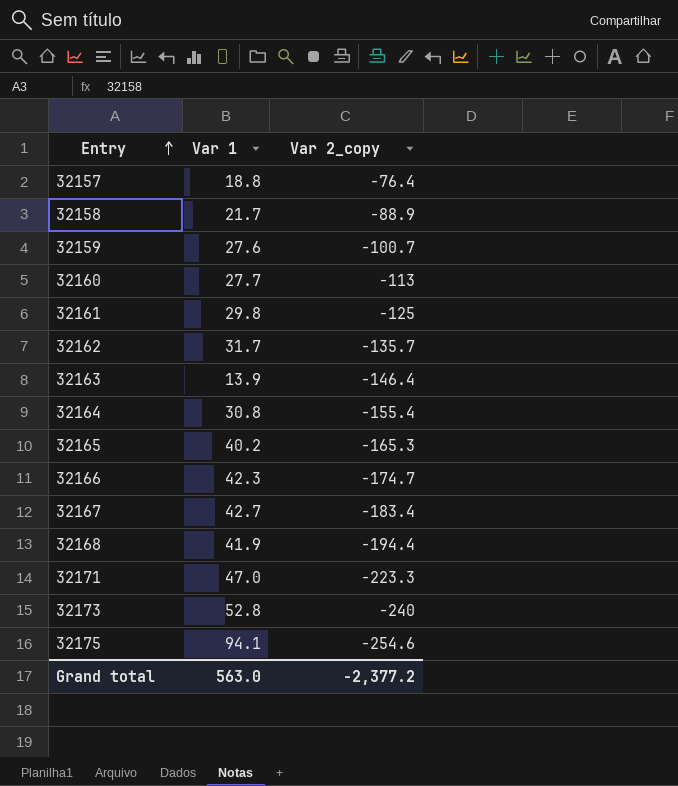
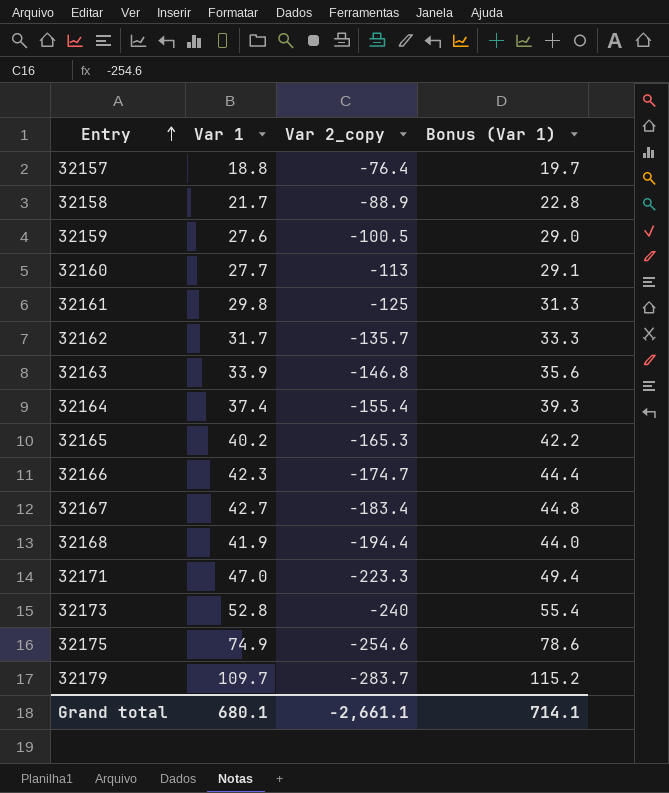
column Bonus (Var 1) | formula: none -> [Var 1] * 1.05
32159 | Var 2_copy: -100.7 -> -100.5
32163 | Var 1: 13.9 -> 33.9
32163 | Var 2_copy: -146.4 -> -146.8
32164 | Var 1: 30.8 -> 37.4
32175 | Var 1: 94.1 -> 74.9
row 32179: none -> 109.7 | -283.7 | 115.2
Grand total | Var 1: 563.0 -> 680.1
Grand total | Var 2_copy: -2,377.2 -> -2,661.1

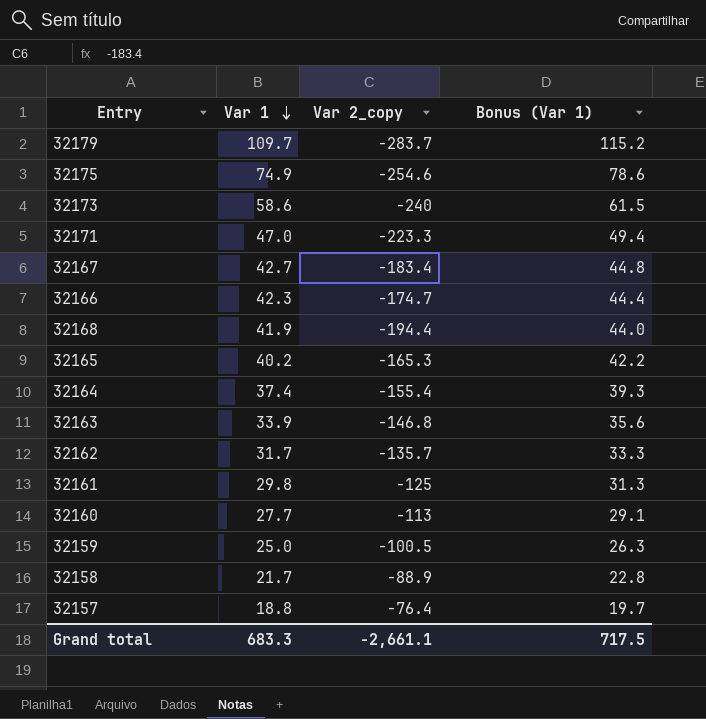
row order: Entry ascending -> Var 1 descending
32173 | Var 1: 52.8 -> 58.6
32173 | Bonus (Var 1): 55.4 -> 61.5
32159 | Var 1: 27.6 -> 25.0
32159 | Bonus (Var 1): 29.0 -> 26.3
Grand total | Var 1: 680.1 -> 683.3
Grand total | Bonus (Var 1): 714.1 -> 717.5

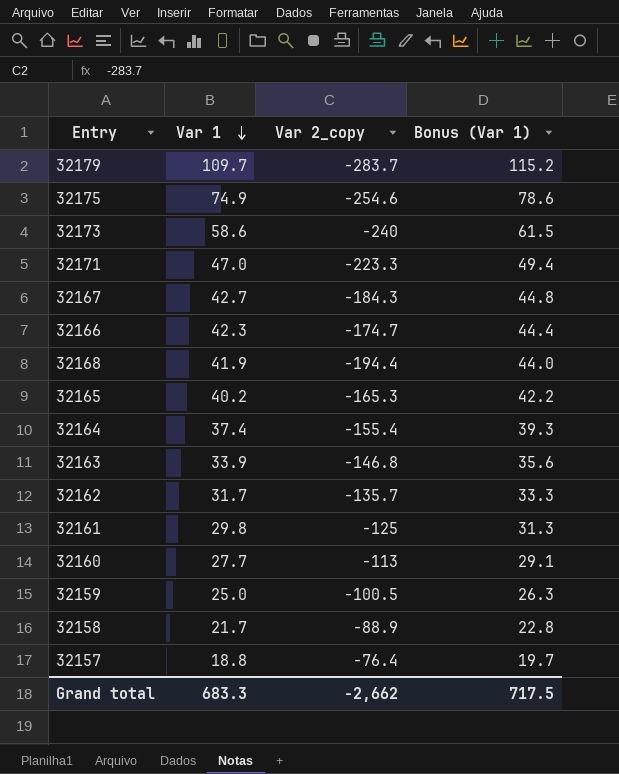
32167 | Var 2_copy: -183.4 -> -184.3
Grand total | Var 2_copy: -2,661.1 -> -2,662

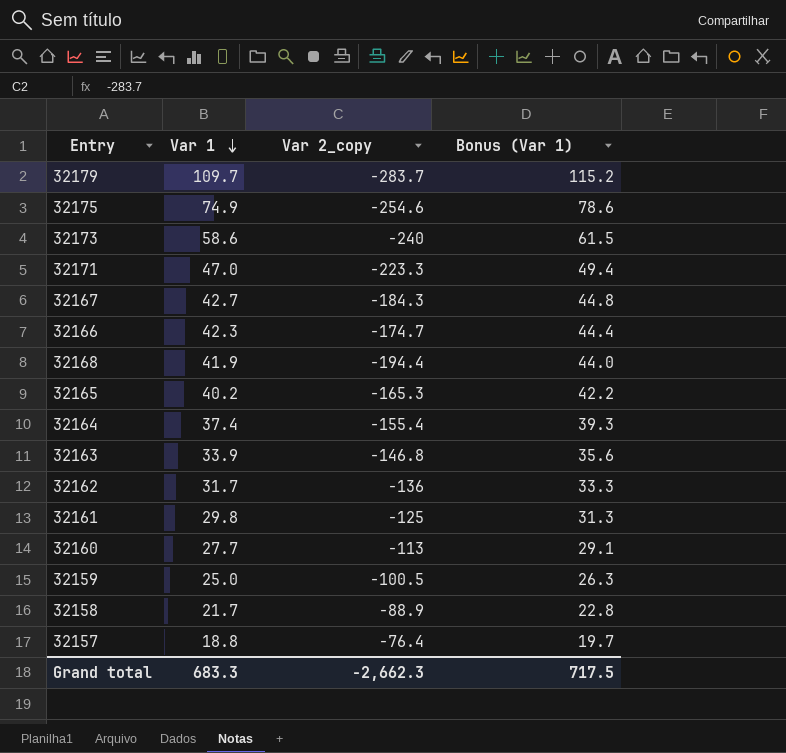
32162 | Var 2_copy: -135.7 -> -136
Grand total | Var 2_copy: -2,662 -> -2,662.3

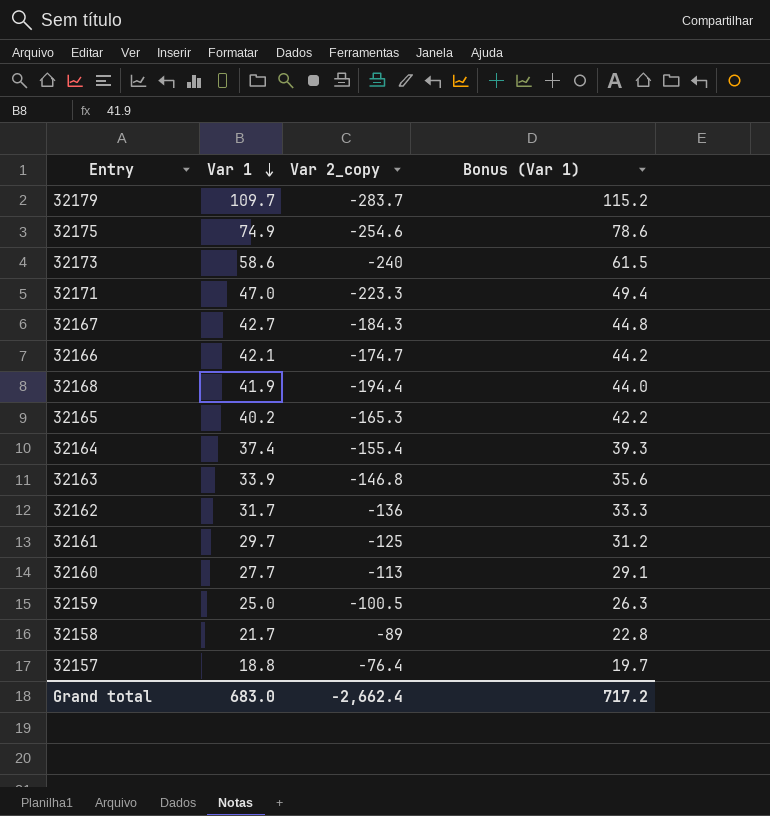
32166 | Var 1: 42.3 -> 42.1
32166 | Bonus (Var 1): 44.4 -> 44.2
32161 | Var 1: 29.8 -> 29.7
32161 | Bonus (Var 1): 31.3 -> 31.2
32158 | Var 2_copy: -88.9 -> -89
Grand total | Var 1: 683.3 -> 683.0
Grand total | Var 2_copy: -2,662.3 -> -2,662.4
Grand total | Bonus (Var 1): 717.5 -> 717.2

